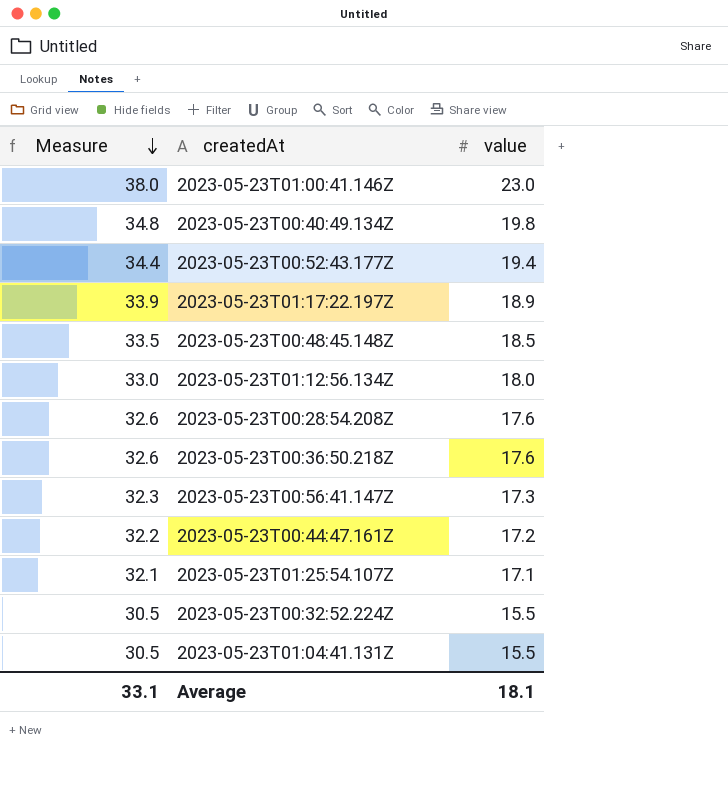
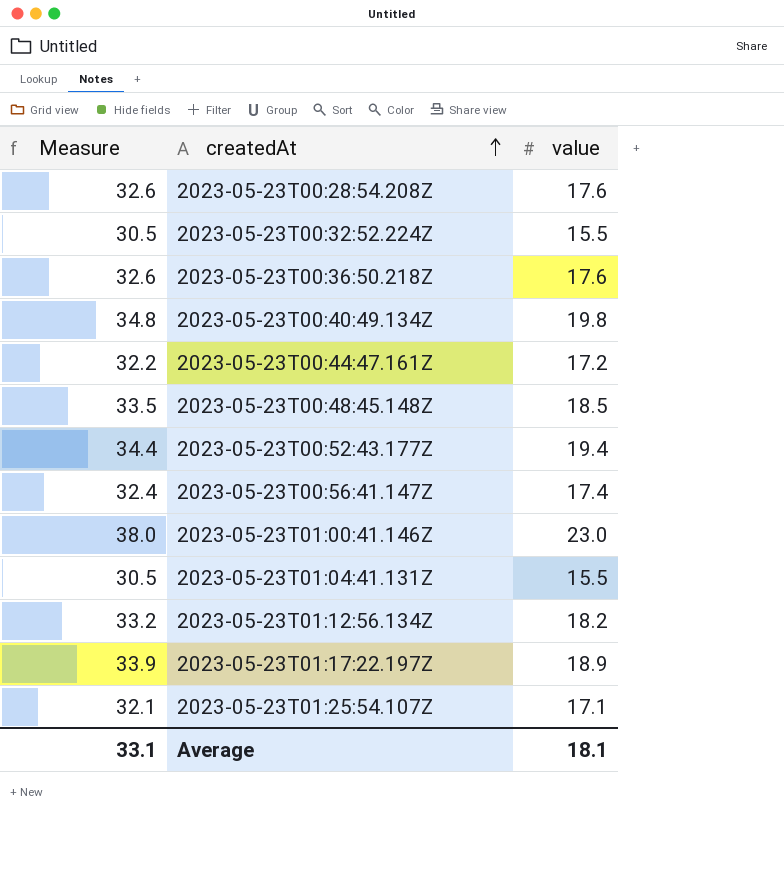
row order: Measure descending -> createdAt ascending
2023-05-23T00:56:41.147Z | Measure: 32.3 -> 32.4
2023-05-23T00:56:41.147Z | value: 17.3 -> 17.4
2023-05-23T01:12:56.134Z | Measure: 33.0 -> 33.2
2023-05-23T01:12:56.134Z | value: 18.0 -> 18.2

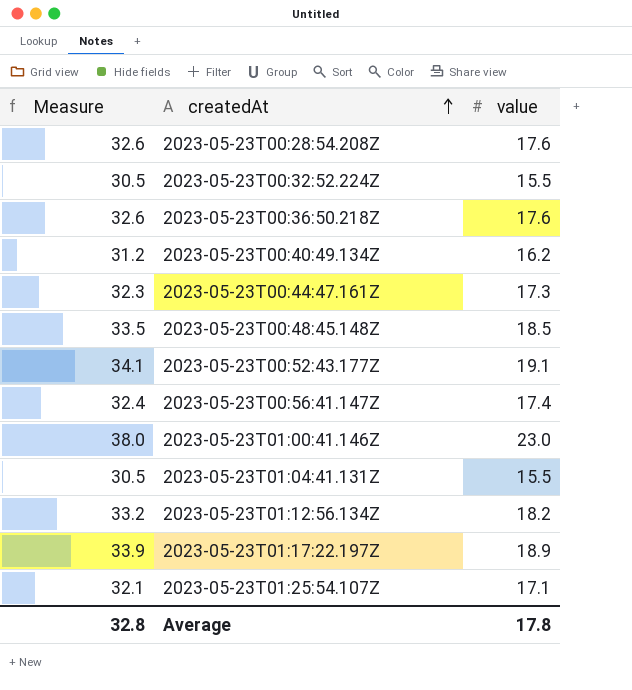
2023-05-23T00:40:49.134Z | Measure: 34.8 -> 31.2
2023-05-23T00:40:49.134Z | value: 19.8 -> 16.2
2023-05-23T00:44:47.161Z | Measure: 32.2 -> 32.3
2023-05-23T00:44:47.161Z | value: 17.2 -> 17.3
2023-05-23T00:52:43.177Z | Measure: 34.4 -> 34.1
2023-05-23T00:52:43.177Z | value: 19.4 -> 19.1
Average | Measure: 33.1 -> 32.8
Average | value: 18.1 -> 17.8

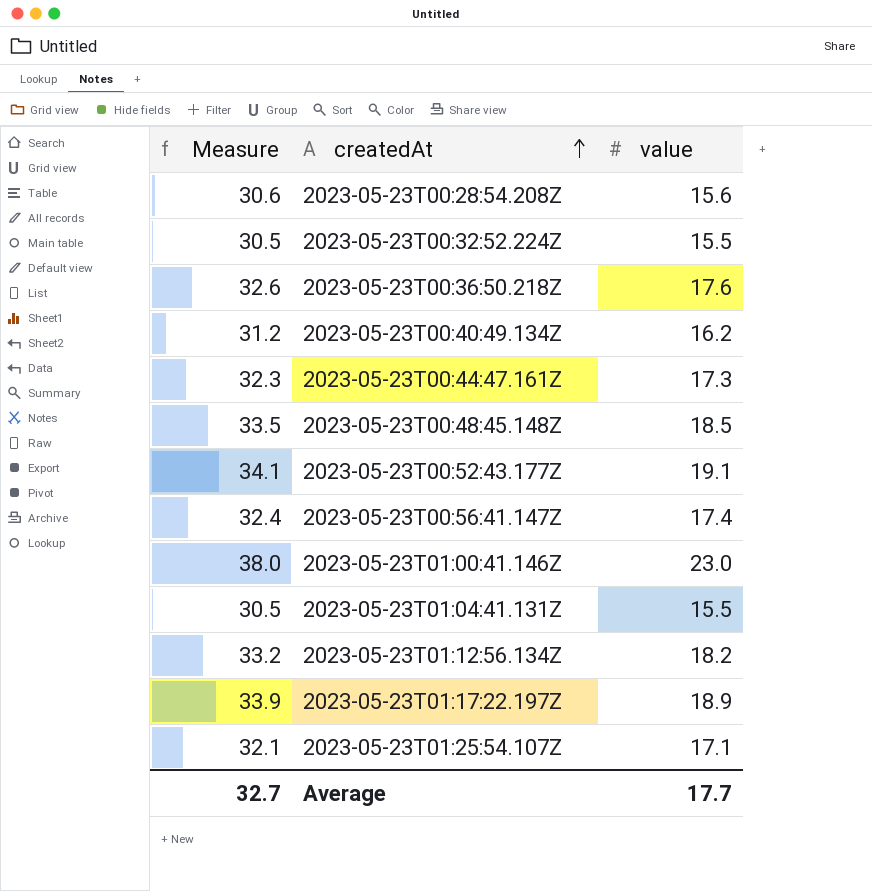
2023-05-23T00:28:54.208Z | Measure: 32.6 -> 30.6
2023-05-23T00:28:54.208Z | value: 17.6 -> 15.6
Average | Measure: 32.8 -> 32.7
Average | value: 17.8 -> 17.7

